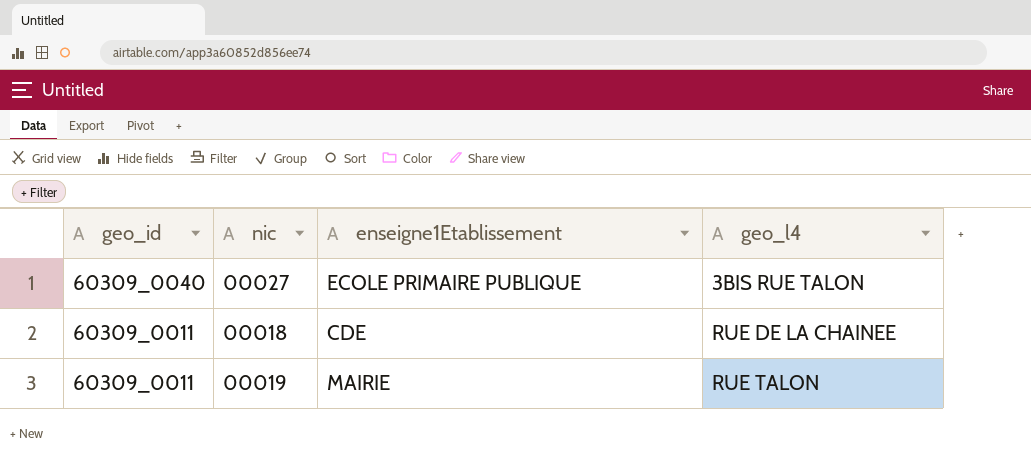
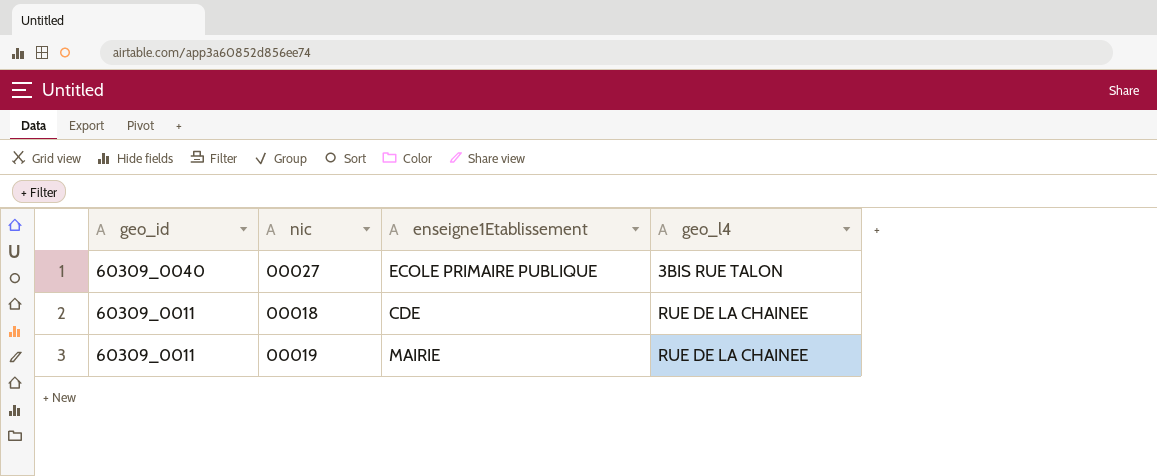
00019 | geo_l4: RUE TALON -> RUE DE LA CHAINEE

